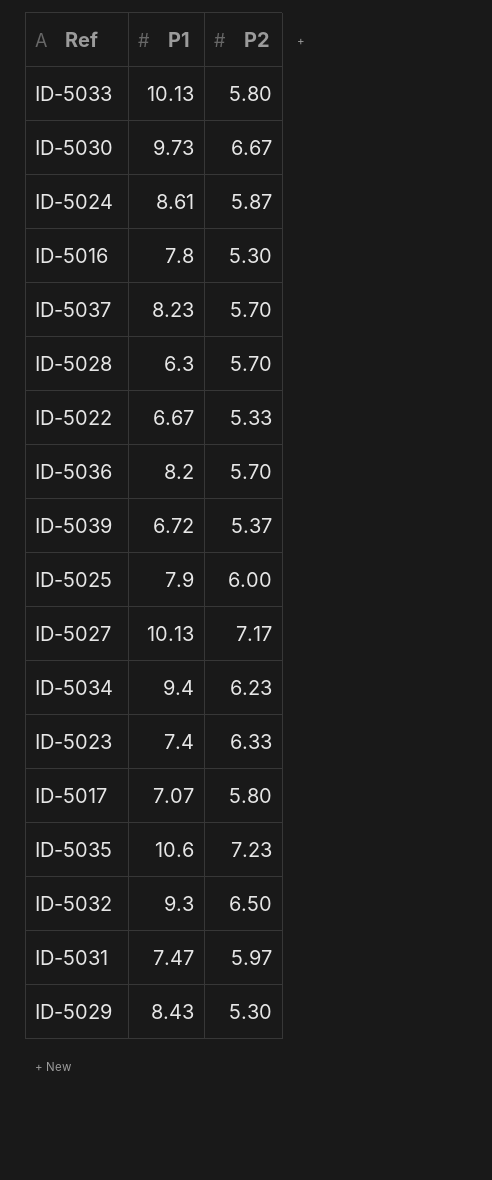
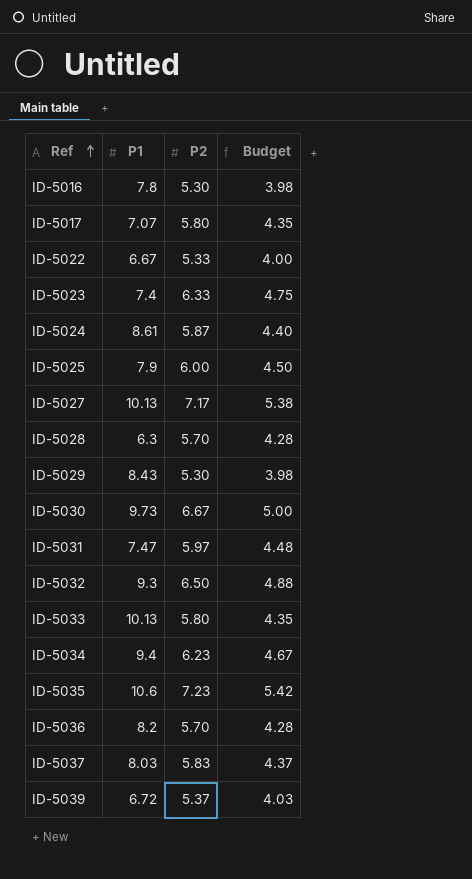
row order: none -> Ref ascending
column Budget | formula: none -> [P2] * 0.75
ID-5037 | P1: 8.23 -> 8.03
ID-5037 | P2: 5.70 -> 5.83

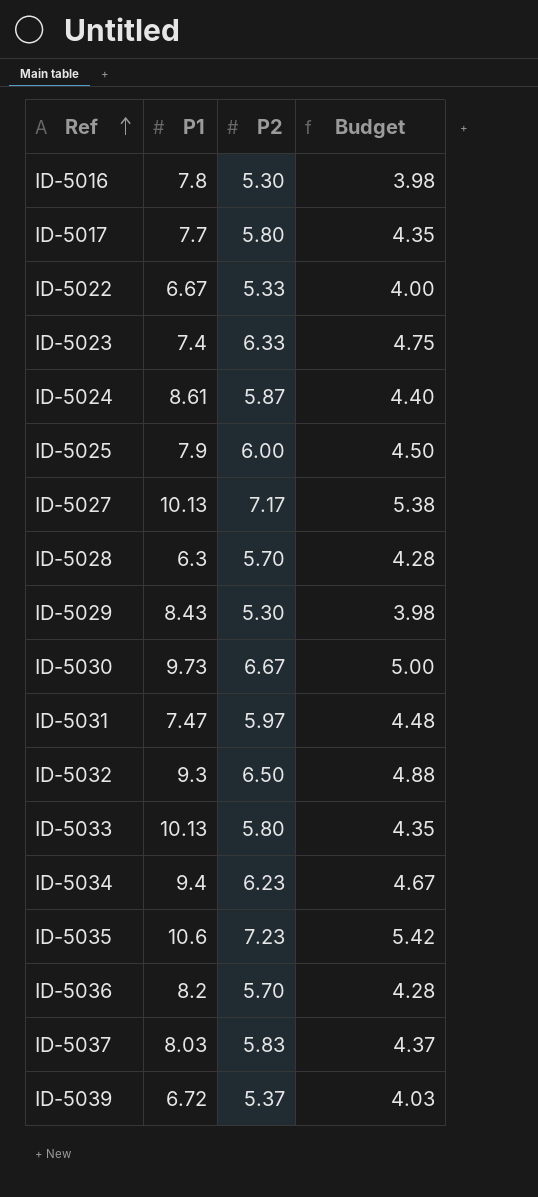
ID-5017 | P1: 7.07 -> 7.7

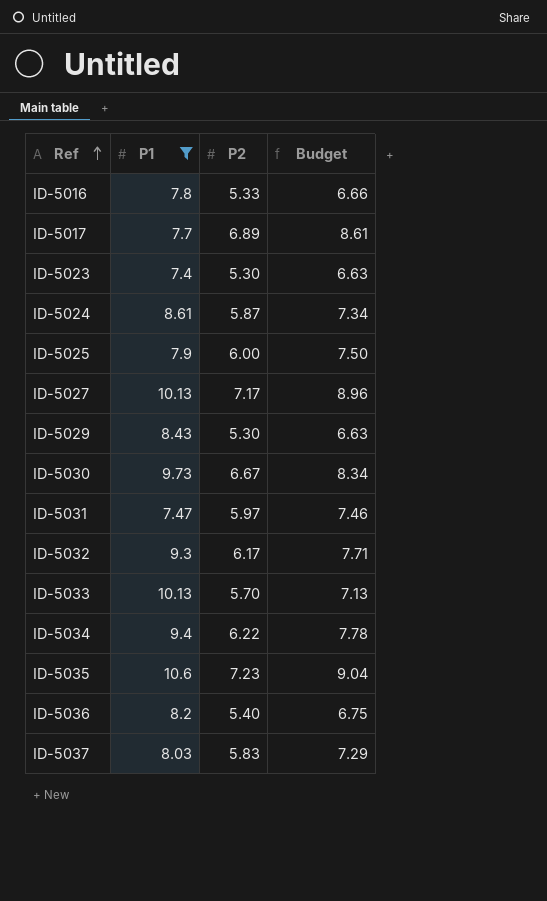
filter: none -> P1 >= 7.4
column Budget | formula: [P2] * 0.75 -> [P2] * 1.25
ID-5016 | P2: 5.30 -> 5.33
ID-5017 | P2: 5.80 -> 6.89
ID-5023 | P2: 6.33 -> 5.30
ID-5032 | P2: 6.50 -> 6.17
ID-5033 | P2: 5.80 -> 5.70
ID-5034 | P2: 6.23 -> 6.22
ID-5036 | P2: 5.70 -> 5.40

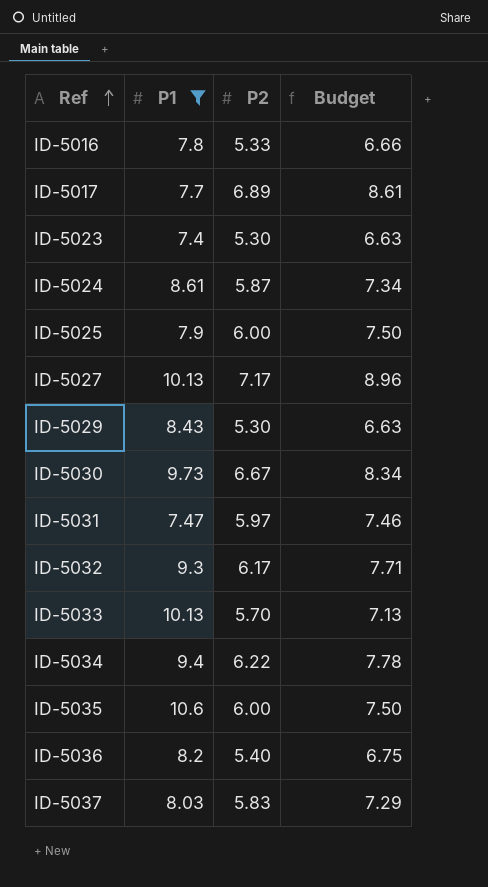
ID-5035 | P2: 7.23 -> 6.00
ID-5035 | Budget: 9.04 -> 7.50

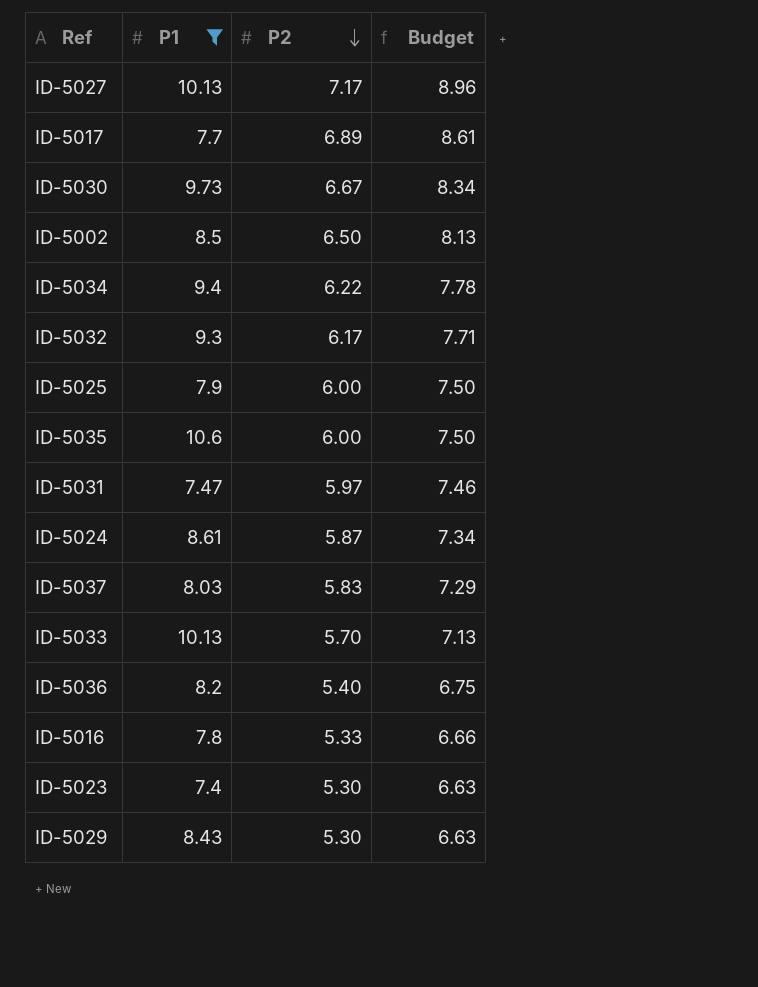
row order: Ref ascending -> P2 descending
row ID-5002: none -> 8.5 | 6.50 | 8.13

